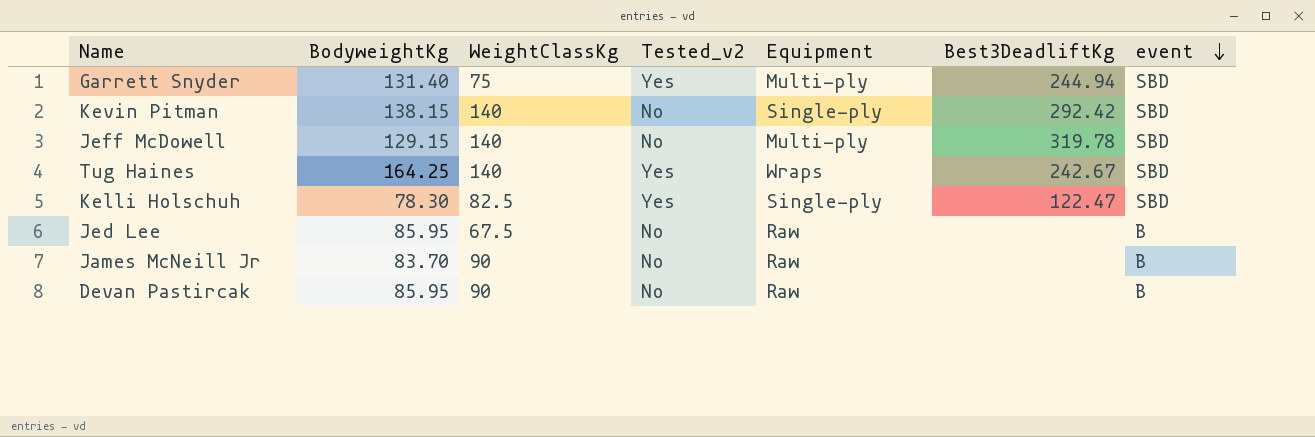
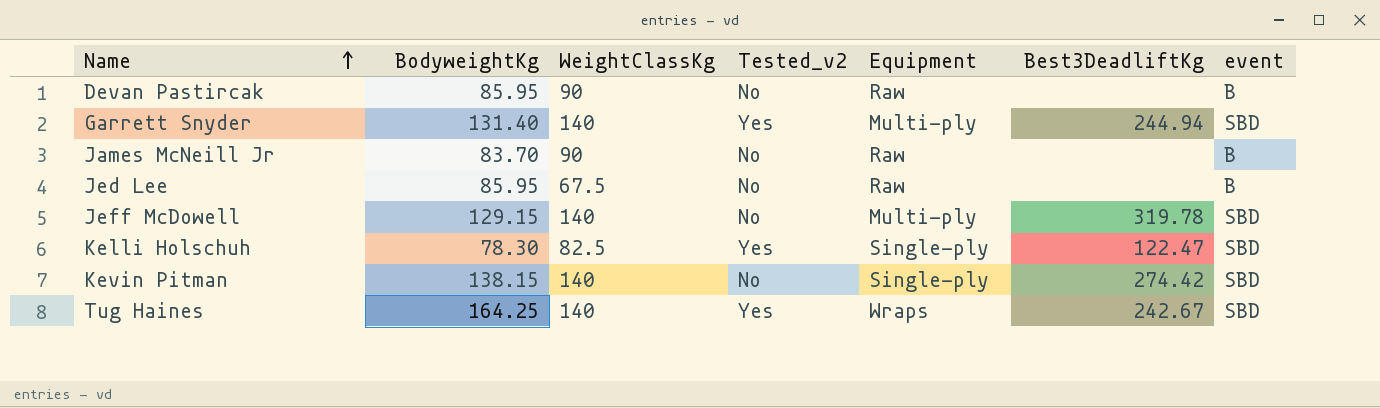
row order: event descending -> Name ascending
Garrett Snyder | WeightClassKg: 75 -> 140
Kevin Pitman | Best3DeadliftKg: 292.42 -> 274.42

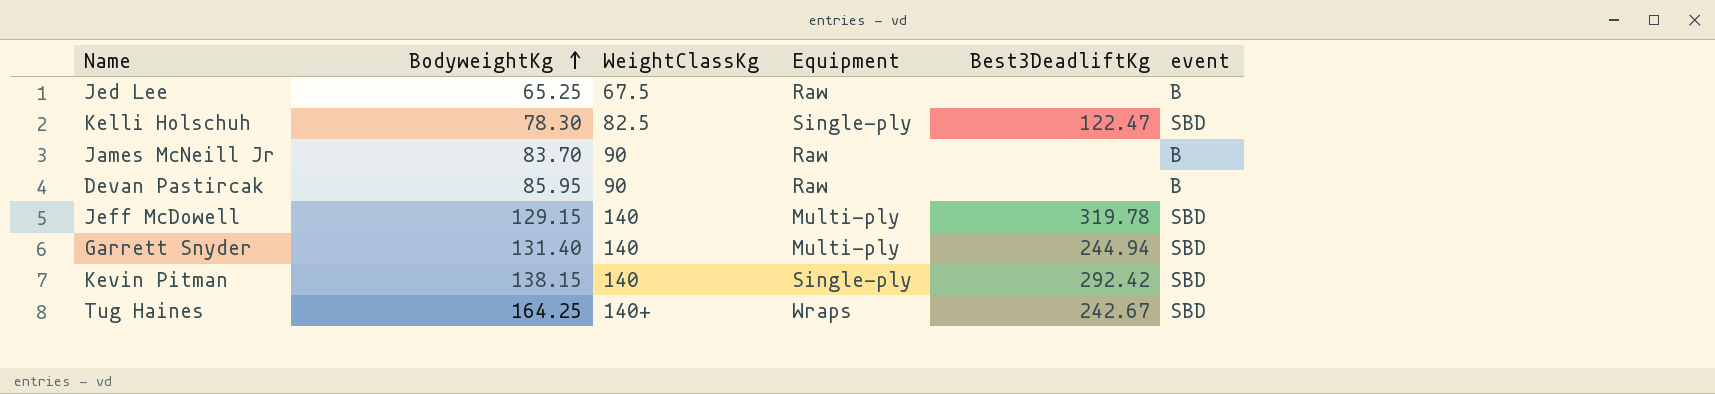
row order: Name ascending -> BodyweightKg ascending
column Tested_v2 | position: 4 -> none
Jed Lee | BodyweightKg: 85.95 -> 65.25
Kevin Pitman | Best3DeadliftKg: 274.42 -> 292.42
Tug Haines | WeightClassKg: 140 -> 140+

